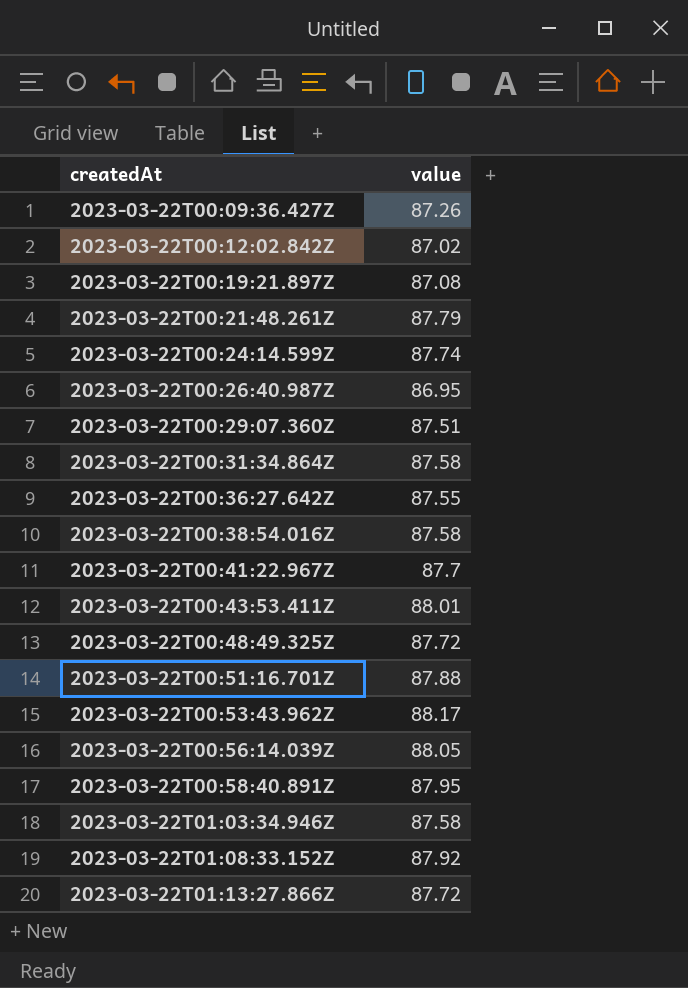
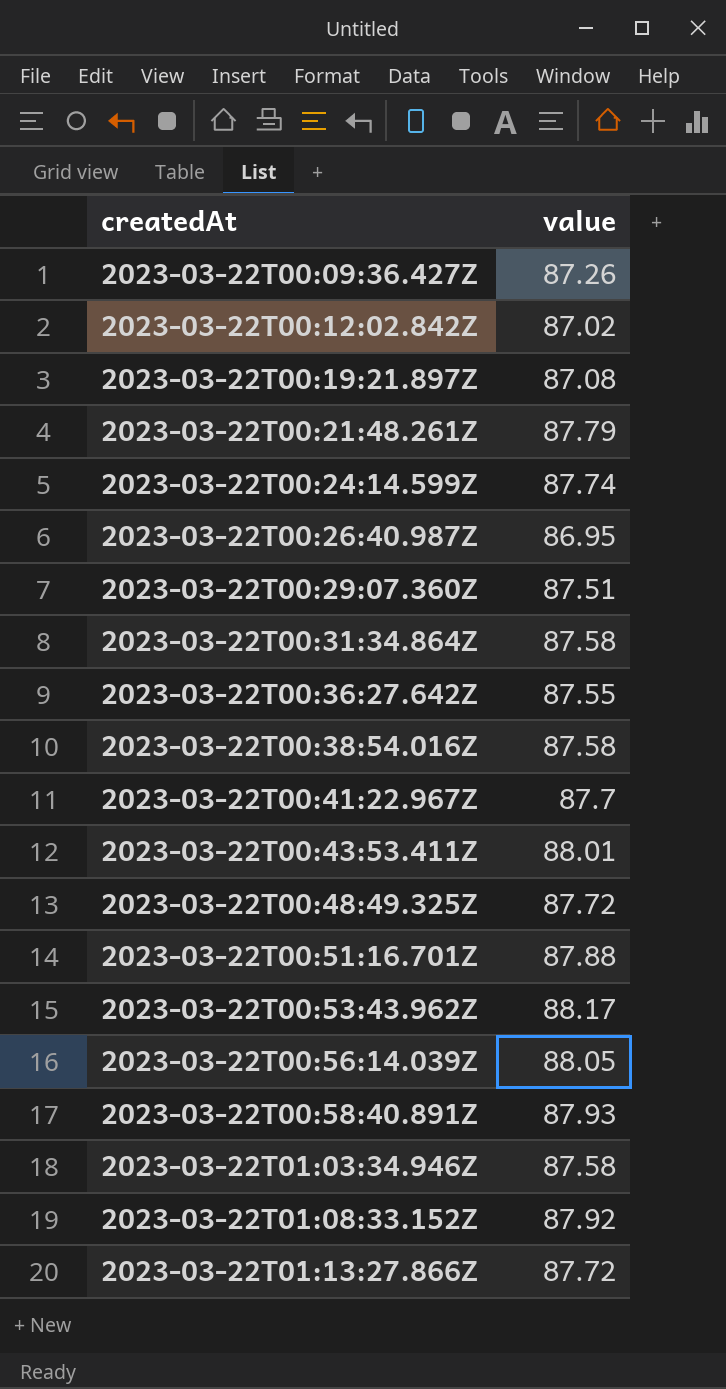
2023-03-22T00:58:40.891Z | value: 87.95 -> 87.93

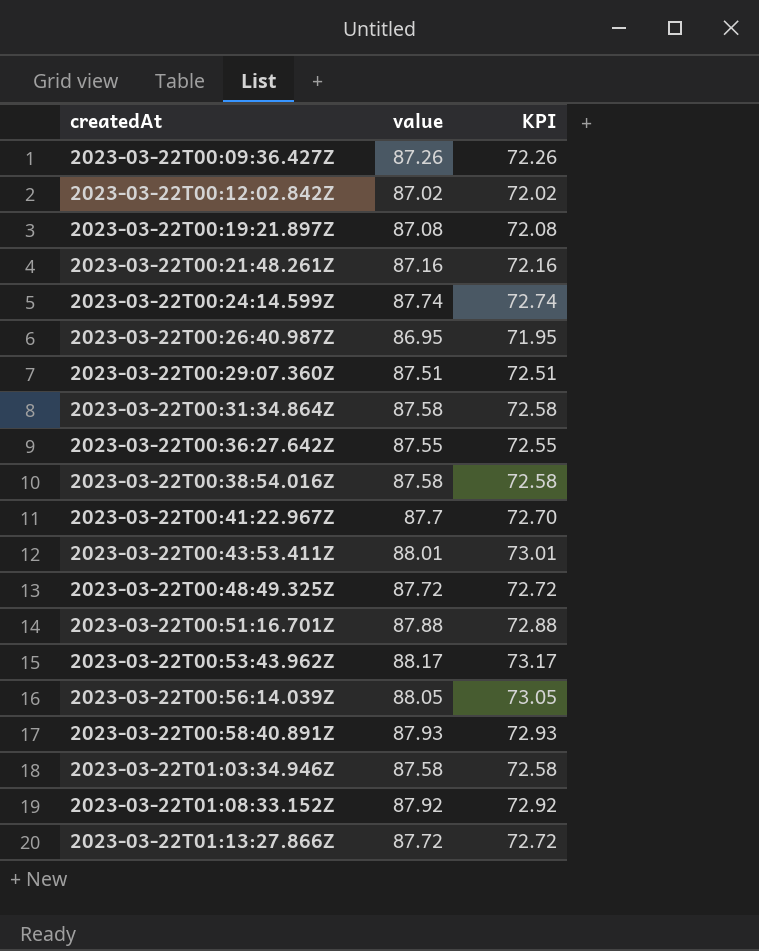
column KPI | formula: none -> [value] - 15
2023-03-22T00:21:48.261Z | value: 87.79 -> 87.16

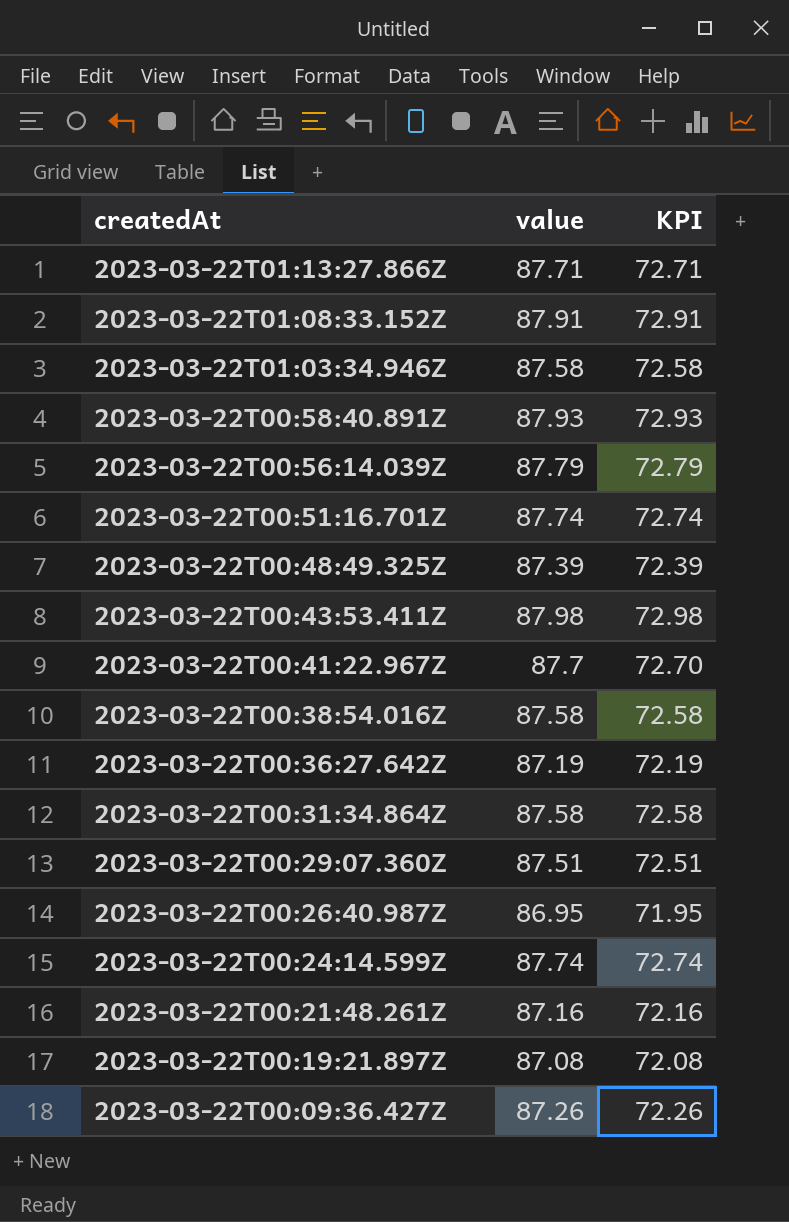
row order: createdAt ascending -> createdAt descending
row 2023-03-22T00:12:02.842Z: 87.02 | 72.02 -> none
row 2023-03-22T00:53:43.962Z: 88.17 | 73.17 -> none
2023-03-22T01:13:27.866Z | value: 87.72 -> 87.71
2023-03-22T01:13:27.866Z | KPI: 72.72 -> 72.71
2023-03-22T01:08:33.152Z | value: 87.92 -> 87.91
2023-03-22T01:08:33.152Z | KPI: 72.92 -> 72.91
2023-03-22T00:56:14.039Z | value: 88.05 -> 87.79
2023-03-22T00:56:14.039Z | KPI: 73.05 -> 72.79
2023-03-22T00:51:16.701Z | value: 87.88 -> 87.74
2023-03-22T00:51:16.701Z | KPI: 72.88 -> 72.74
2023-03-22T00:48:49.325Z | value: 87.72 -> 87.39
2023-03-22T00:48:49.325Z | KPI: 72.72 -> 72.39
2023-03-22T00:43:53.411Z | value: 88.01 -> 87.98
2023-03-22T00:43:53.411Z | KPI: 73.01 -> 72.98
2023-03-22T00:36:27.642Z | value: 87.55 -> 87.19
2023-03-22T00:36:27.642Z | KPI: 72.55 -> 72.19

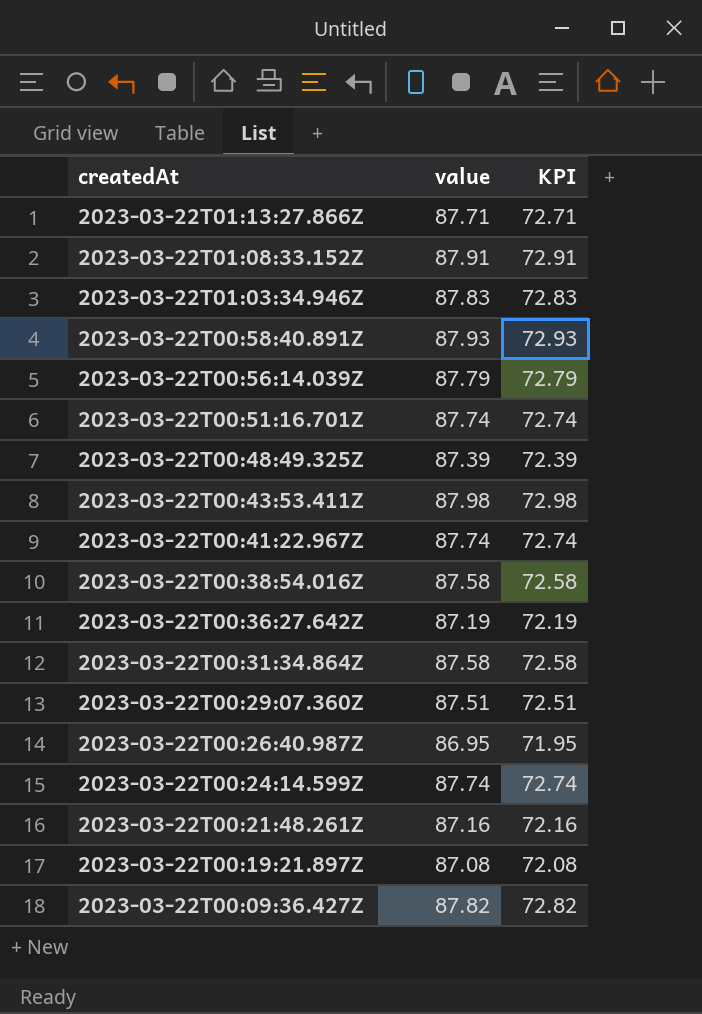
2023-03-22T01:03:34.946Z | value: 87.58 -> 87.83
2023-03-22T01:03:34.946Z | KPI: 72.58 -> 72.83
2023-03-22T00:41:22.967Z | value: 87.7 -> 87.74
2023-03-22T00:41:22.967Z | KPI: 72.70 -> 72.74
2023-03-22T00:09:36.427Z | value: 87.26 -> 87.82
2023-03-22T00:09:36.427Z | KPI: 72.26 -> 72.82

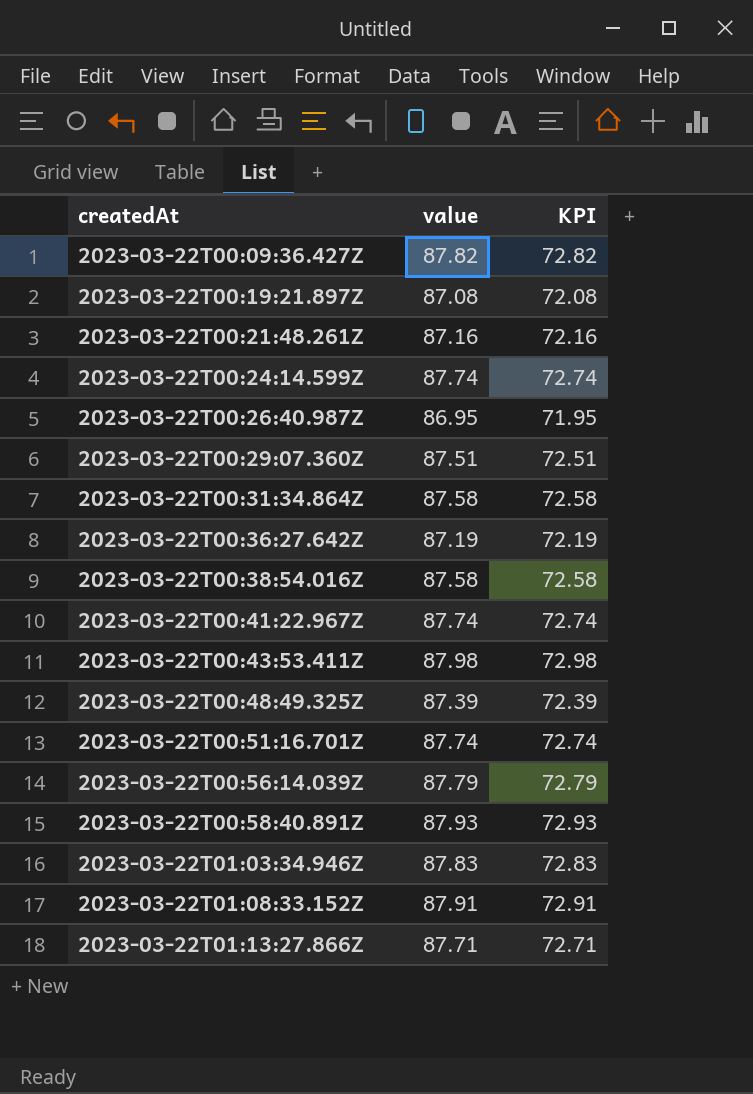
row order: createdAt descending -> createdAt ascending

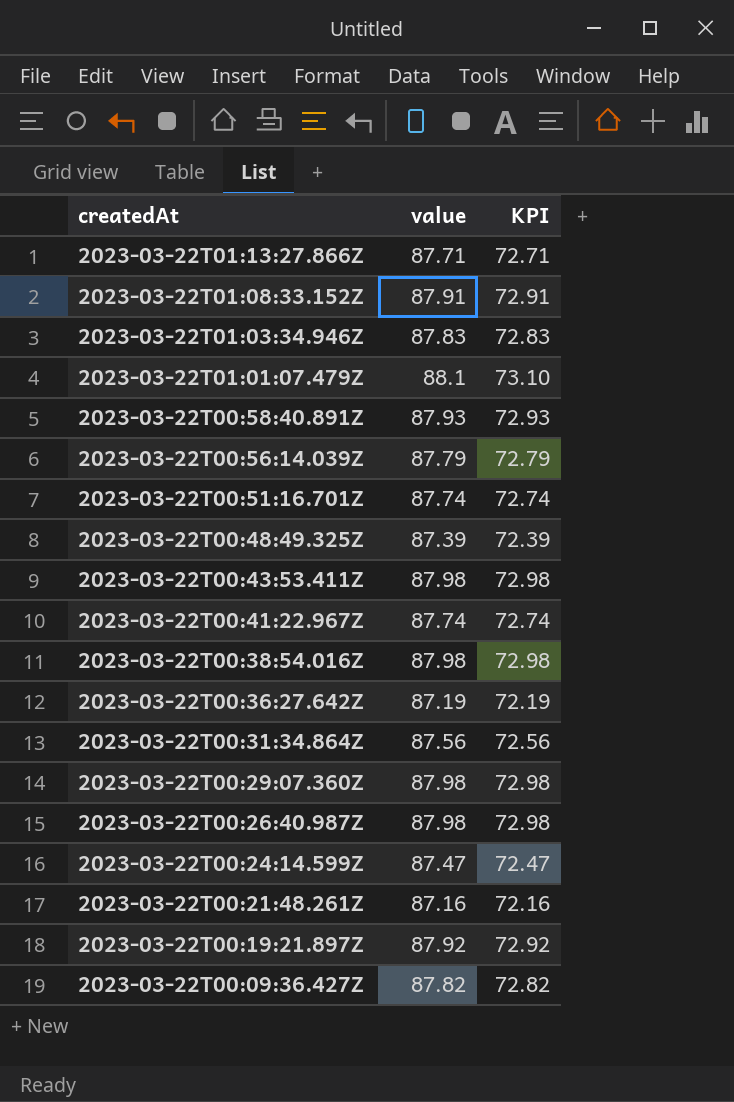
row order: createdAt ascending -> createdAt descending
row 2023-03-22T01:01:07.479Z: none -> 88.1 | 73.10
2023-03-22T00:38:54.016Z | value: 87.58 -> 87.98
2023-03-22T00:38:54.016Z | KPI: 72.58 -> 72.98
2023-03-22T00:31:34.864Z | value: 87.58 -> 87.56
2023-03-22T00:31:34.864Z | KPI: 72.58 -> 72.56
2023-03-22T00:29:07.360Z | value: 87.51 -> 87.98
2023-03-22T00:29:07.360Z | KPI: 72.51 -> 72.98
2023-03-22T00:26:40.987Z | value: 86.95 -> 87.98
2023-03-22T00:26:40.987Z | KPI: 71.95 -> 72.98
2023-03-22T00:24:14.599Z | value: 87.74 -> 87.47
2023-03-22T00:24:14.599Z | KPI: 72.74 -> 72.47
2023-03-22T00:19:21.897Z | value: 87.08 -> 87.92
2023-03-22T00:19:21.897Z | KPI: 72.08 -> 72.92

